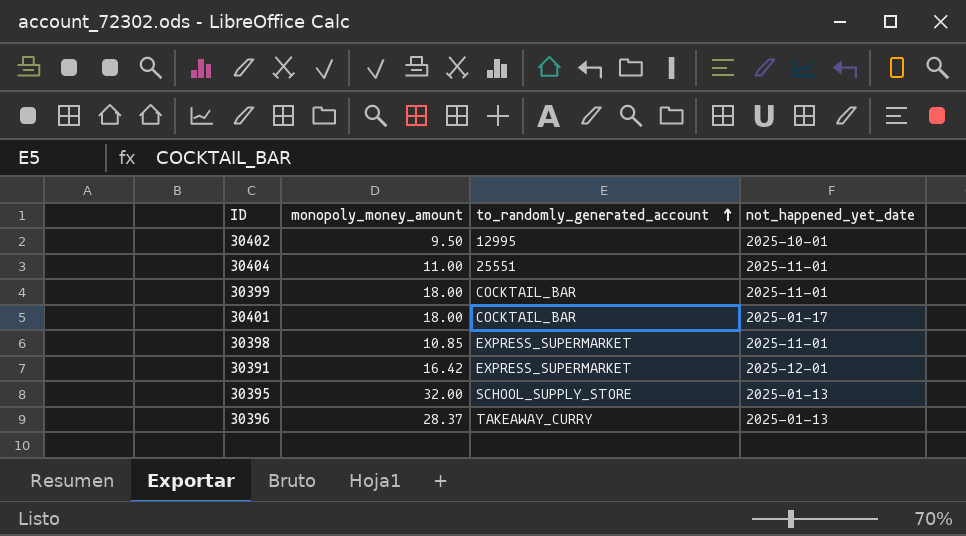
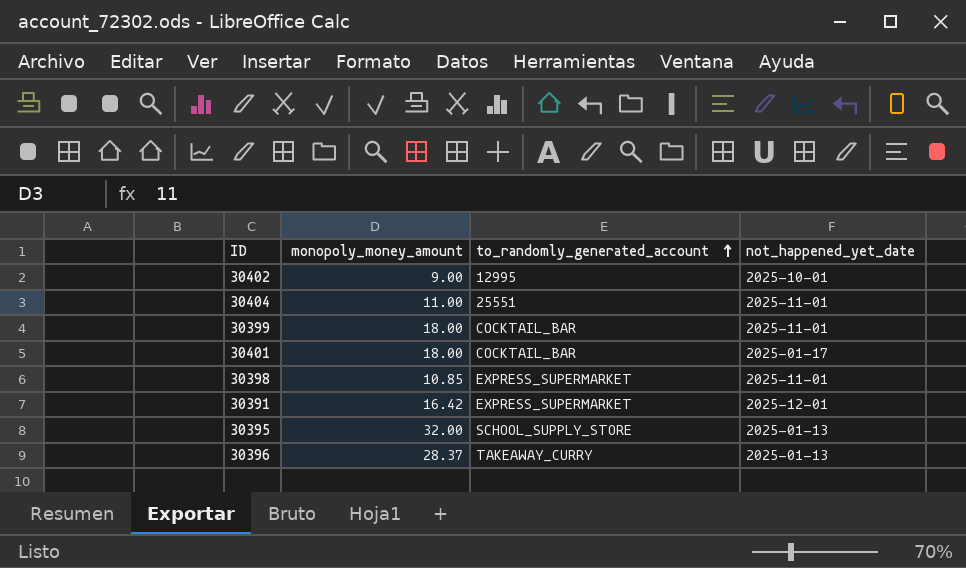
30402 | monopoly_money_amount: 9.50 -> 9.00

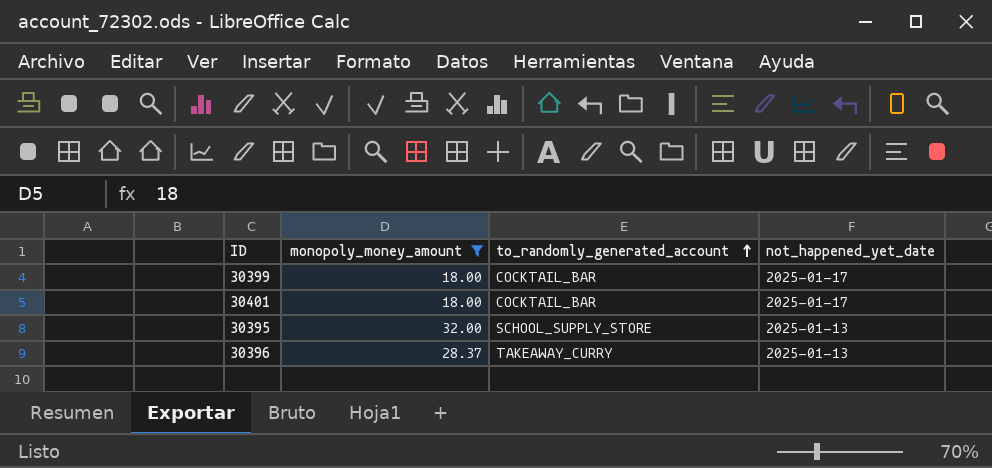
filter: none -> monopoly_money_amount >= 18.00
30399 | not_happened_yet_date: 2025-11-01 -> 2025-01-17

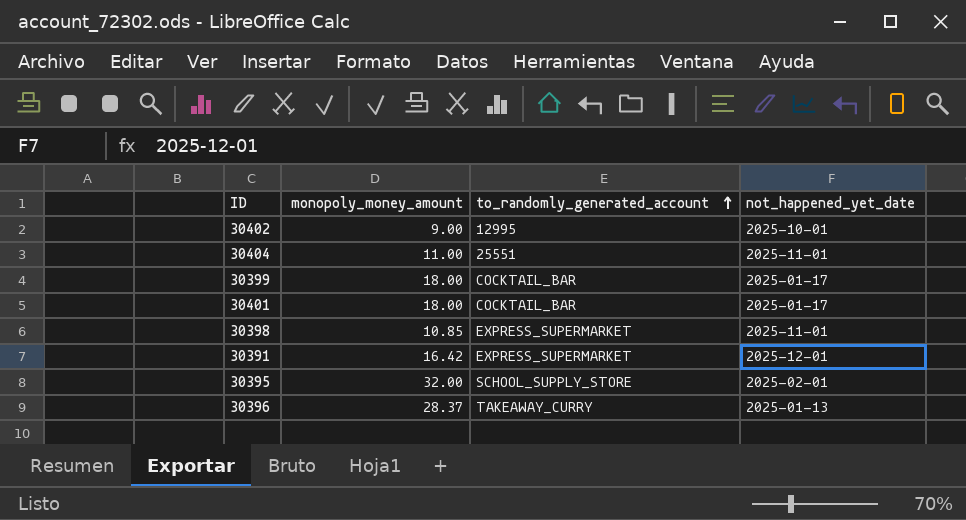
filter: monopoly_money_amount >= 18.00 -> none
30395 | not_happened_yet_date: 2025-01-13 -> 2025-02-01

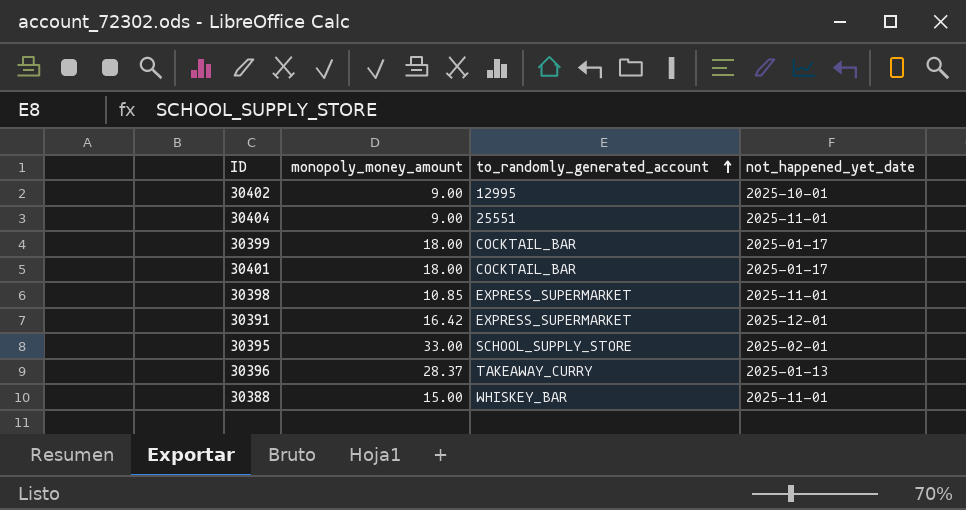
30404 | monopoly_money_amount: 11.00 -> 9.00
30395 | monopoly_money_amount: 32.00 -> 33.00
row 30388: none -> 15.00 | WHISKEY_BAR | 2025-11-01

